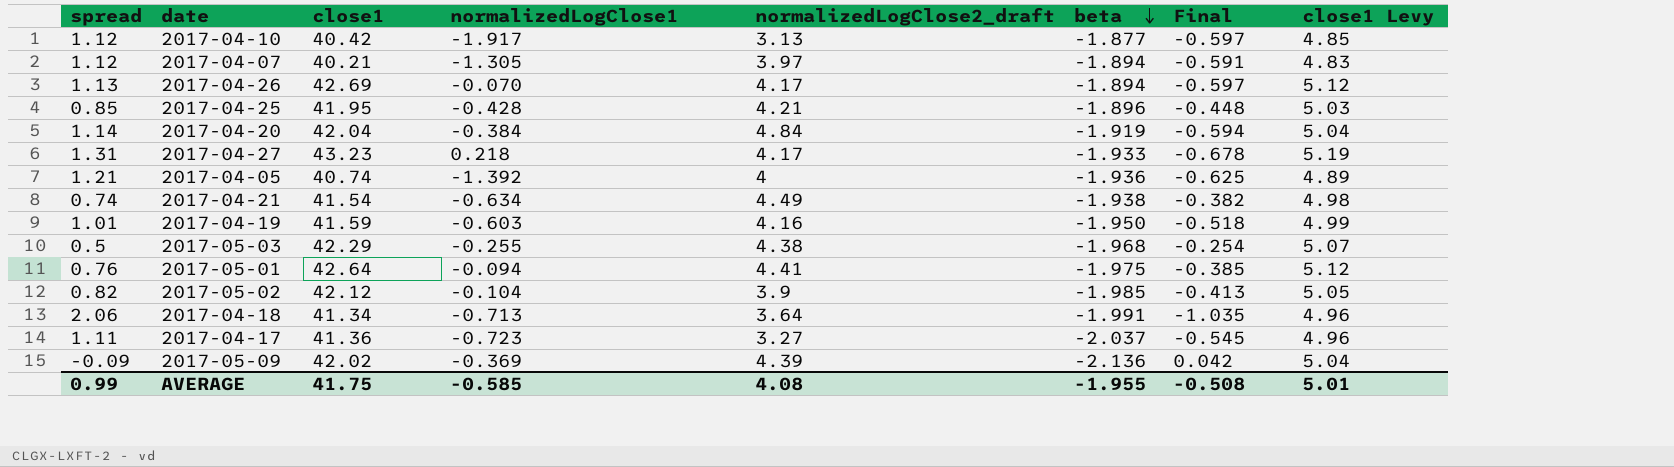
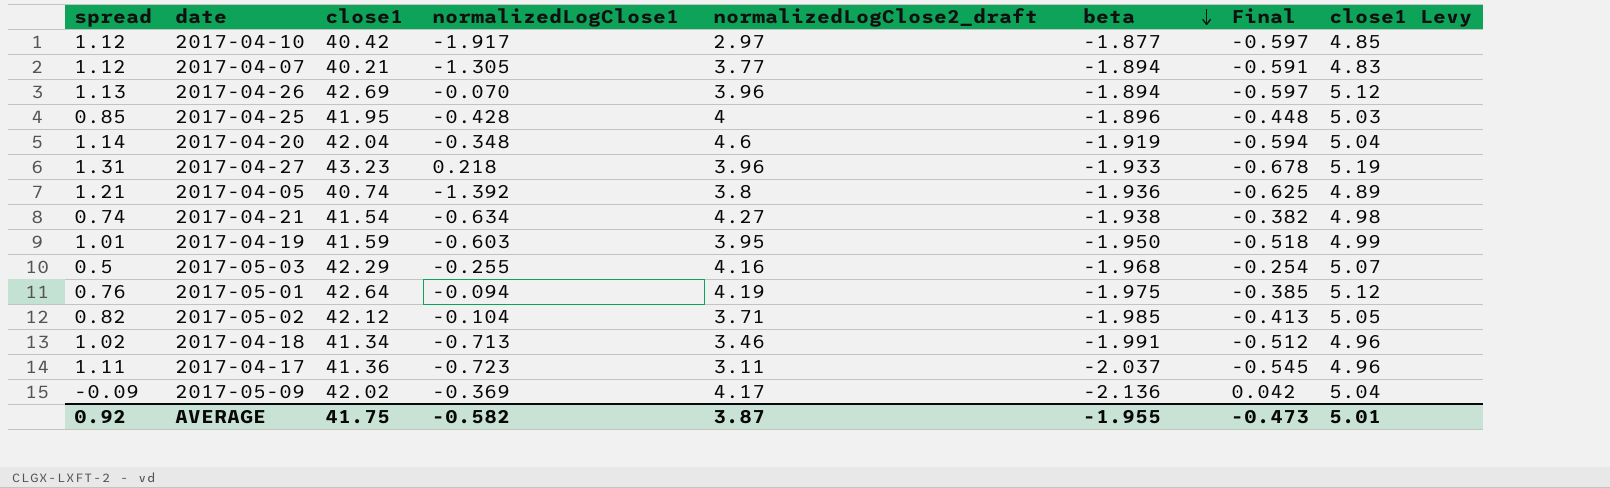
2017-04-10 | normalizedLogClose2_draft: 3.13 -> 2.97
2017-04-07 | normalizedLogClose2_draft: 3.97 -> 3.77
2017-04-26 | normalizedLogClose2_draft: 4.17 -> 3.96
2017-04-25 | normalizedLogClose2_draft: 4.21 -> 4
2017-04-20 | normalizedLogClose1: -0.384 -> -0.348
2017-04-20 | normalizedLogClose2_draft: 4.84 -> 4.6
2017-04-27 | normalizedLogClose2_draft: 4.17 -> 3.96
2017-04-05 | normalizedLogClose2_draft: 4 -> 3.8
2017-04-21 | normalizedLogClose2_draft: 4.49 -> 4.27
2017-04-19 | normalizedLogClose2_draft: 4.16 -> 3.95
2017-05-03 | normalizedLogClose2_draft: 4.38 -> 4.16
2017-05-01 | normalizedLogClose2_draft: 4.41 -> 4.19
2017-05-02 | normalizedLogClose2_draft: 3.9 -> 3.71
2017-04-18 | spread: 2.06 -> 1.02
2017-04-18 | normalizedLogClose2_draft: 3.64 -> 3.46
2017-04-18 | Final: -1.035 -> -0.512
2017-04-17 | normalizedLogClose2_draft: 3.27 -> 3.11
2017-05-09 | normalizedLogClose2_draft: 4.39 -> 4.17
AVERAGE | spread: 0.99 -> 0.92
AVERAGE | normalizedLogClose1: -0.585 -> -0.582
AVERAGE | normalizedLogClose2_draft: 4.08 -> 3.87
AVERAGE | Final: -0.508 -> -0.473

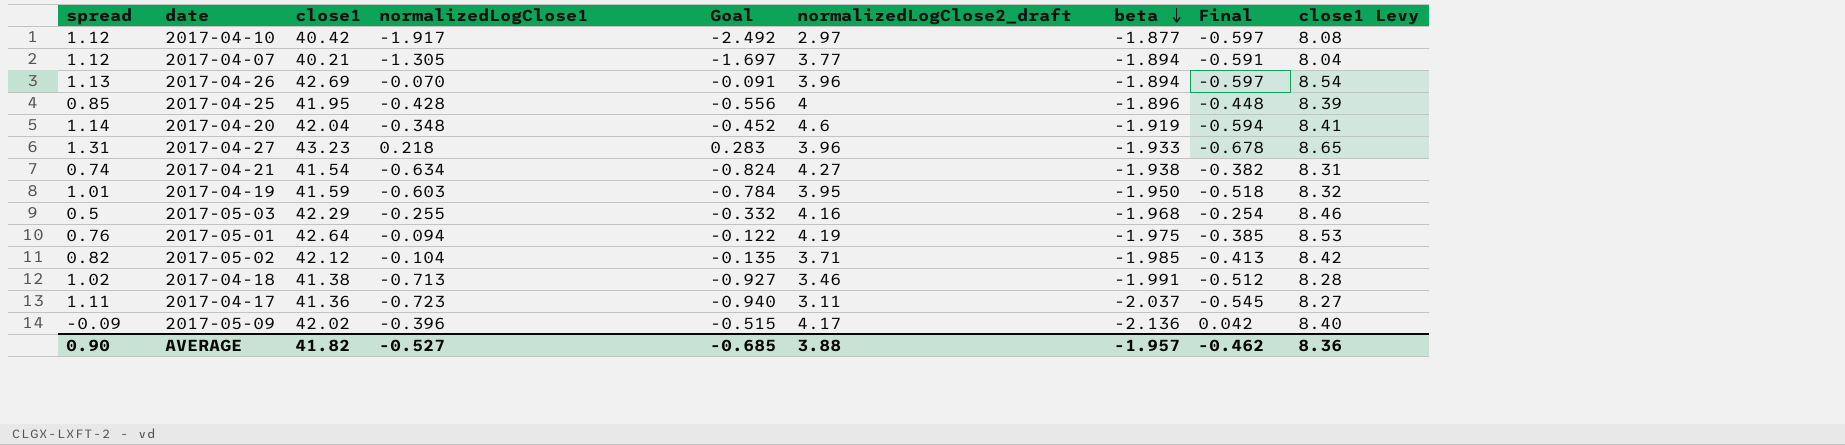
column Goal | formula: none -> [normalizedLogClose1] * 1.3
column close1 Levy | formula: [close1] * 0.12 -> [close1] * 0.2
row 2017-04-05: 1.21 | 40.74 | -1.392 | 3.8 | -1.936 | -0.625 | 4.89 -> none
2017-04-18 | close1: 41.34 -> 41.38
2017-05-09 | normalizedLogClose1: -0.369 -> -0.396
AVERAGE | spread: 0.92 -> 0.90
AVERAGE | close1: 41.75 -> 41.82
AVERAGE | normalizedLogClose1: -0.582 -> -0.527
AVERAGE | normalizedLogClose2_draft: 3.87 -> 3.88
AVERAGE | beta: -1.955 -> -1.957
AVERAGE | Final: -0.473 -> -0.462
AVERAGE | close1 Levy: 5.01 -> 8.36

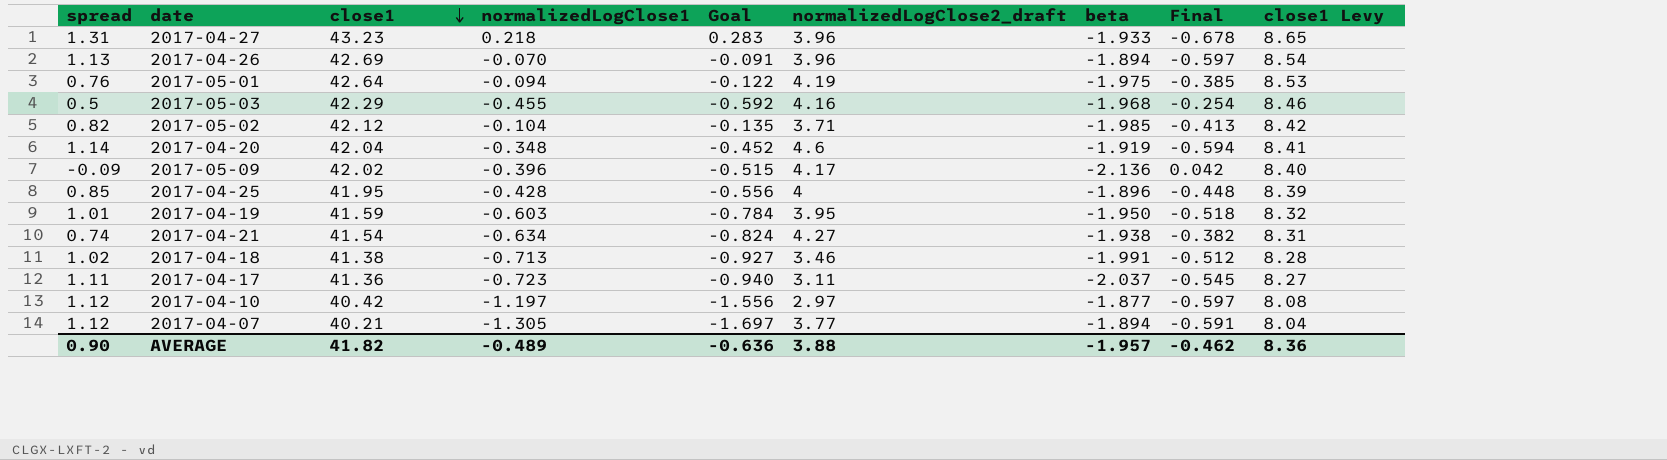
row order: beta descending -> close1 descending
2017-05-03 | normalizedLogClose1: -0.255 -> -0.455
2017-05-03 | Goal: -0.332 -> -0.592
2017-04-10 | normalizedLogClose1: -1.917 -> -1.197
2017-04-10 | Goal: -2.492 -> -1.556
AVERAGE | normalizedLogClose1: -0.527 -> -0.489
AVERAGE | Goal: -0.685 -> -0.636

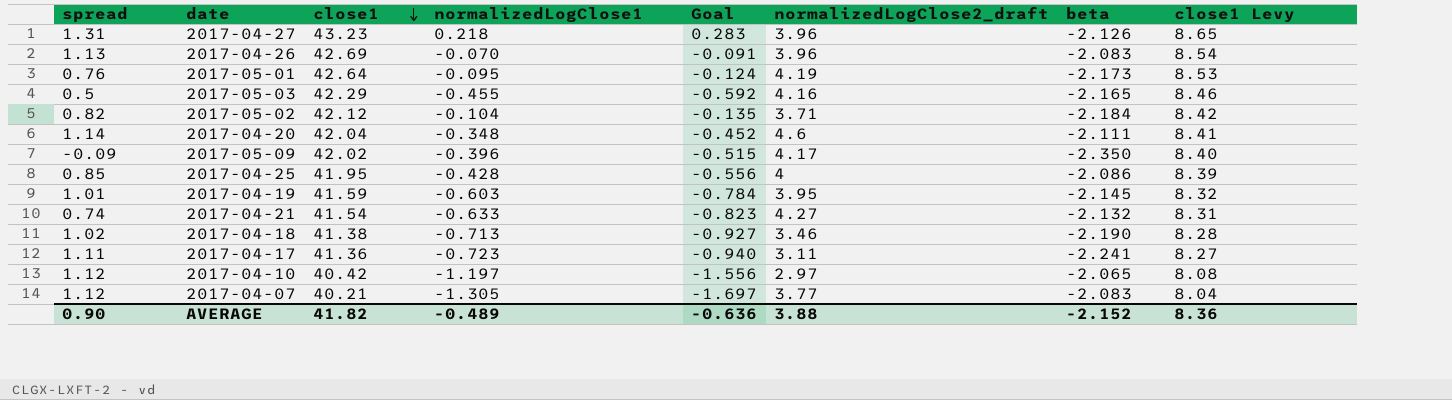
column Final | formula: [spread] / [beta] -> none
2017-04-27 | beta: -1.933 -> -2.126
2017-04-26 | beta: -1.894 -> -2.083
2017-05-01 | normalizedLogClose1: -0.094 -> -0.095
2017-05-01 | Goal: -0.122 -> -0.124
2017-05-01 | beta: -1.975 -> -2.173
2017-05-03 | beta: -1.968 -> -2.165
2017-05-02 | beta: -1.985 -> -2.184
2017-04-20 | beta: -1.919 -> -2.111
2017-05-09 | beta: -2.136 -> -2.350
2017-04-25 | beta: -1.896 -> -2.086
2017-04-19 | beta: -1.950 -> -2.145
2017-04-21 | normalizedLogClose1: -0.634 -> -0.633
2017-04-21 | Goal: -0.824 -> -0.823
2017-04-21 | beta: -1.938 -> -2.132
2017-04-18 | beta: -1.991 -> -2.190
2017-04-17 | beta: -2.037 -> -2.241
2017-04-10 | beta: -1.877 -> -2.065
2017-04-07 | beta: -1.894 -> -2.083
AVERAGE | beta: -1.957 -> -2.152

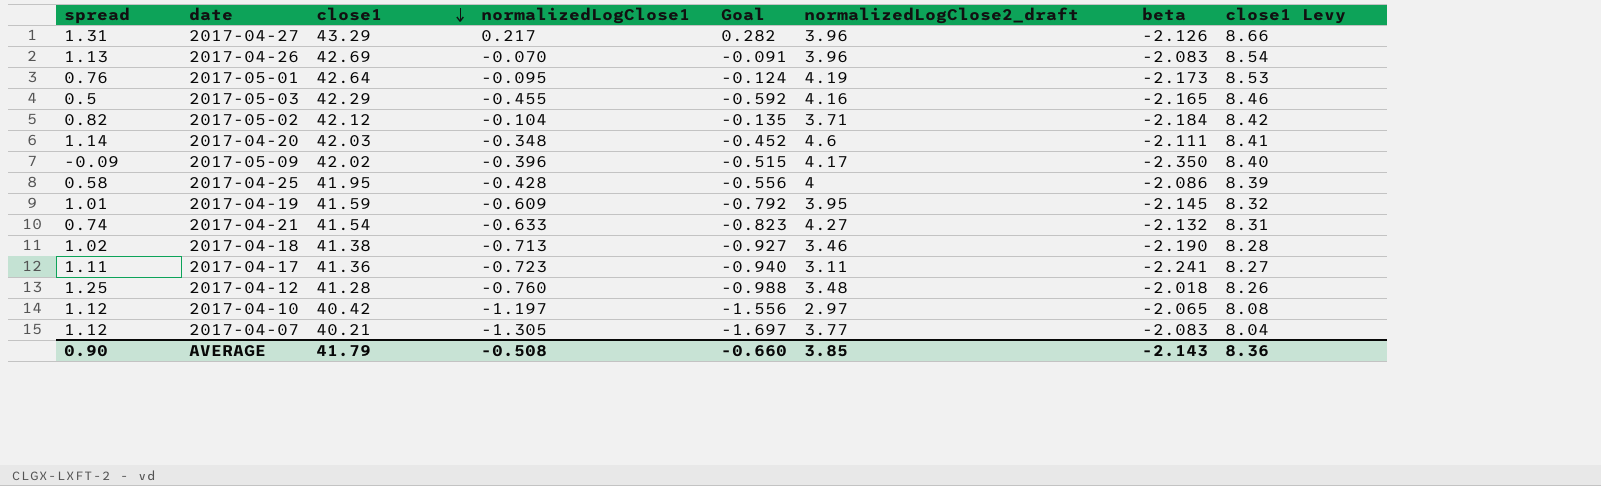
2017-04-27 | close1: 43.23 -> 43.29
2017-04-27 | normalizedLogClose1: 0.218 -> 0.217
2017-04-27 | Goal: 0.283 -> 0.282
2017-04-27 | close1 Levy: 8.65 -> 8.66
2017-04-20 | close1: 42.04 -> 42.03
2017-04-25 | spread: 0.85 -> 0.58
2017-04-19 | normalizedLogClose1: -0.603 -> -0.609
2017-04-19 | Goal: -0.784 -> -0.792
row 2017-04-12: none -> 1.25 | 41.28 | -0.760 | -0.988 | 3.48 | -2.018 | 8.26
AVERAGE | close1: 41.82 -> 41.79
AVERAGE | normalizedLogClose1: -0.489 -> -0.508
AVERAGE | Goal: -0.636 -> -0.660
AVERAGE | normalizedLogClose2_draft: 3.88 -> 3.85
AVERAGE | beta: -2.152 -> -2.143

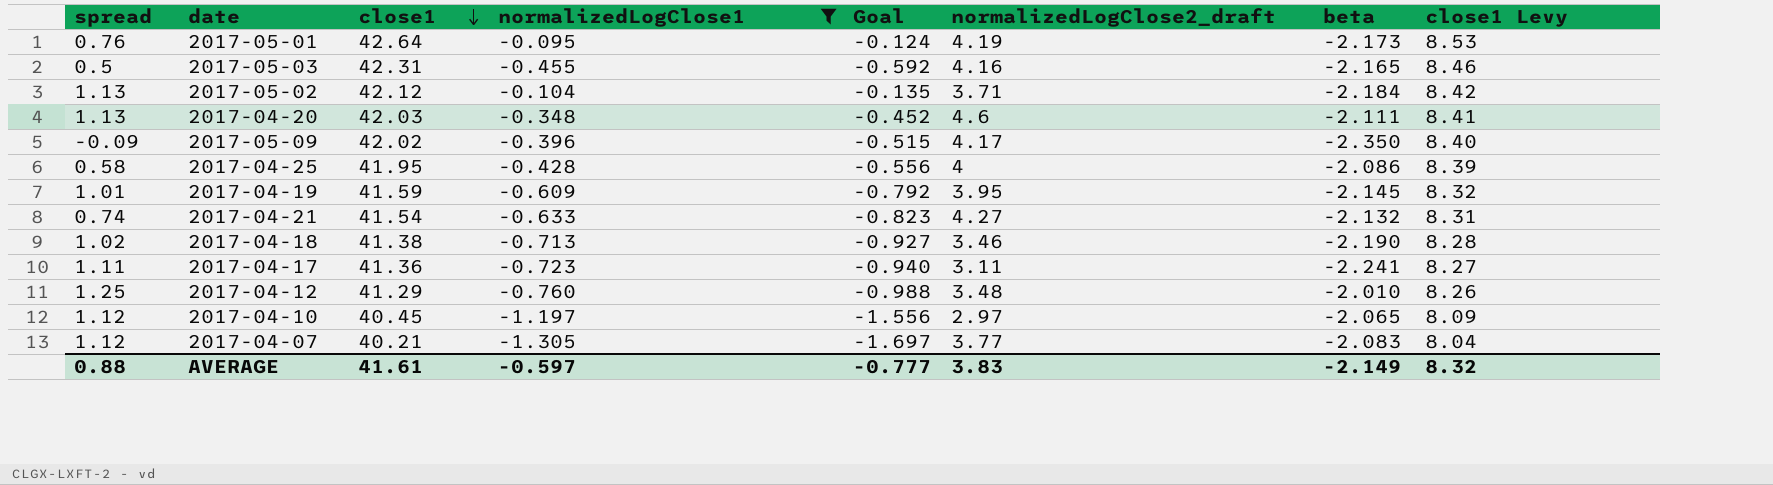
filter: none -> normalizedLogClose1 <= -0.095
2017-05-03 | close1: 42.29 -> 42.31
2017-05-02 | spread: 0.82 -> 1.13
2017-04-20 | spread: 1.14 -> 1.13
2017-04-12 | close1: 41.28 -> 41.29
2017-04-12 | beta: -2.018 -> -2.010
2017-04-10 | close1: 40.42 -> 40.45
2017-04-10 | close1 Levy: 8.08 -> 8.09
AVERAGE | spread: 0.90 -> 0.88
AVERAGE | close1: 41.79 -> 41.61
AVERAGE | normalizedLogClose1: -0.508 -> -0.597
AVERAGE | Goal: -0.660 -> -0.777
AVERAGE | normalizedLogClose2_draft: 3.85 -> 3.83
AVERAGE | beta: -2.143 -> -2.149
AVERAGE | close1 Levy: 8.36 -> 8.32

